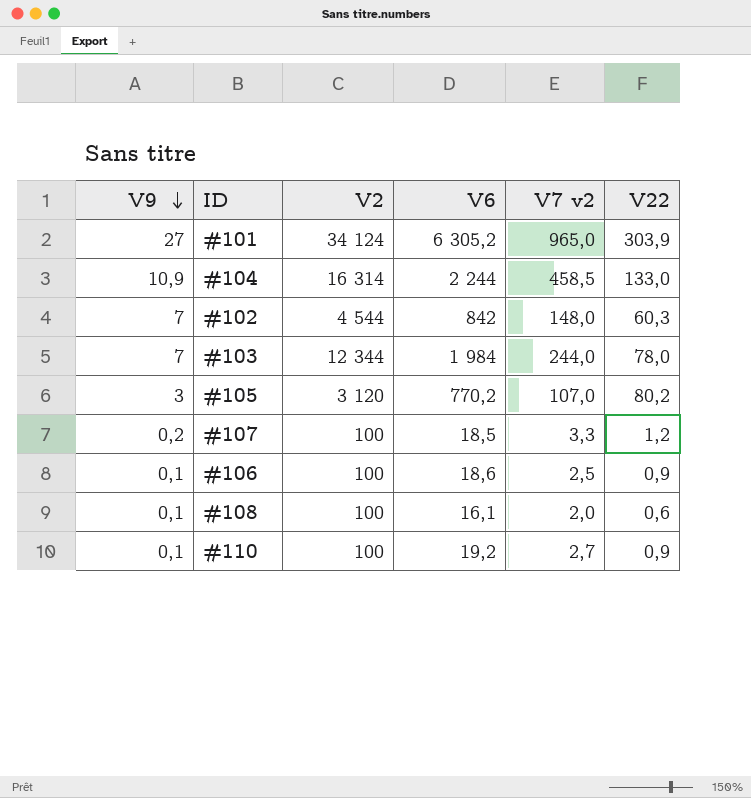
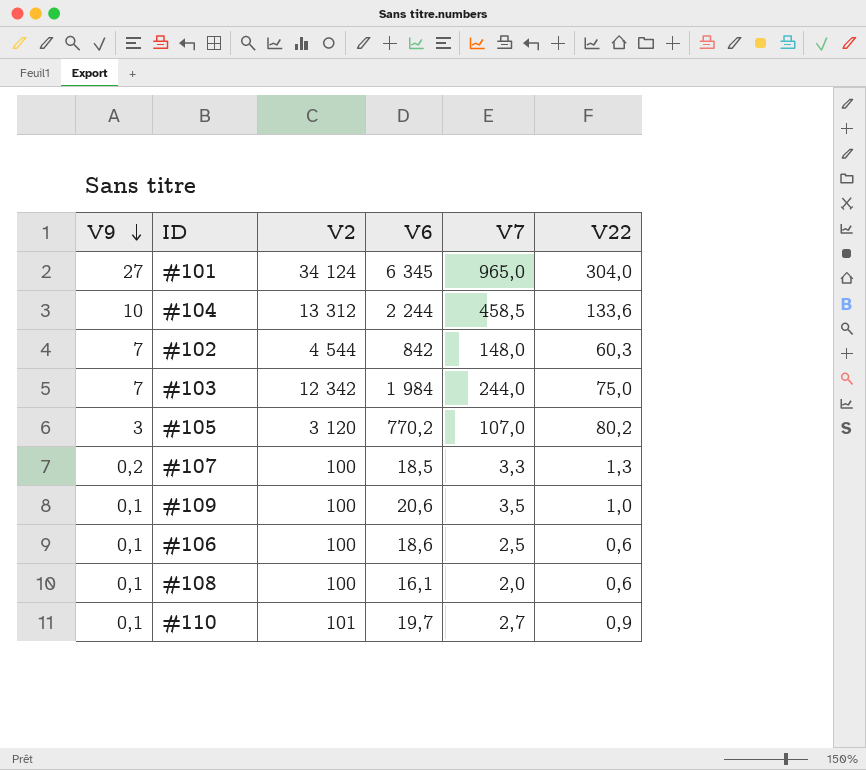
column name: V7 v2 -> V7
#101 | V6: 6 305,2 -> 6 345
#101 | V22: 303,9 -> 304,0
#104 | V9: 10,9 -> 10
#104 | V2: 16 314 -> 13 312
#104 | V22: 133,0 -> 133,6
#103 | V2: 12 344 -> 12 342
#103 | V22: 78,0 -> 75,0
#107 | V22: 1,2 -> 1,3
row #109: none -> 0,1 | 100 | 20,6 | 3,5 | 1,0
#106 | V22: 0,9 -> 0,6
#110 | V2: 100 -> 101
#110 | V6: 19,2 -> 19,7

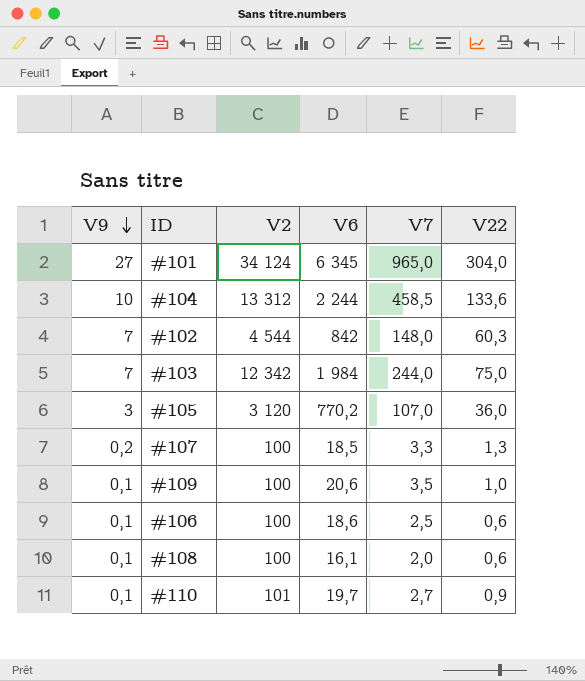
#105 | V22: 80,2 -> 36,0

